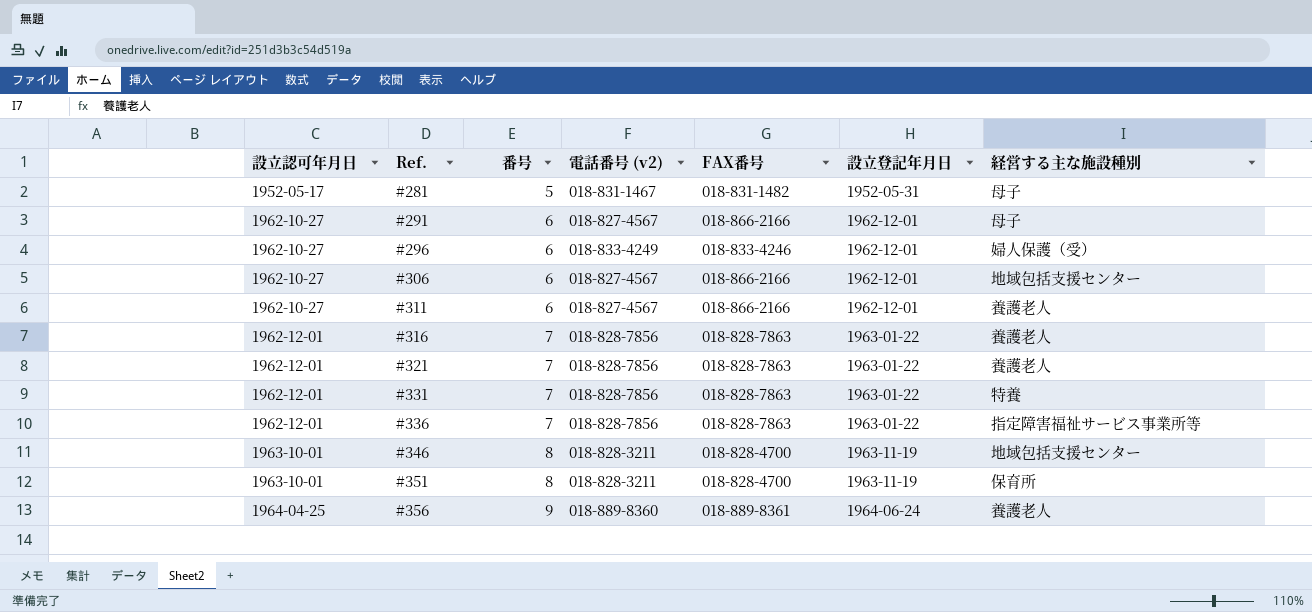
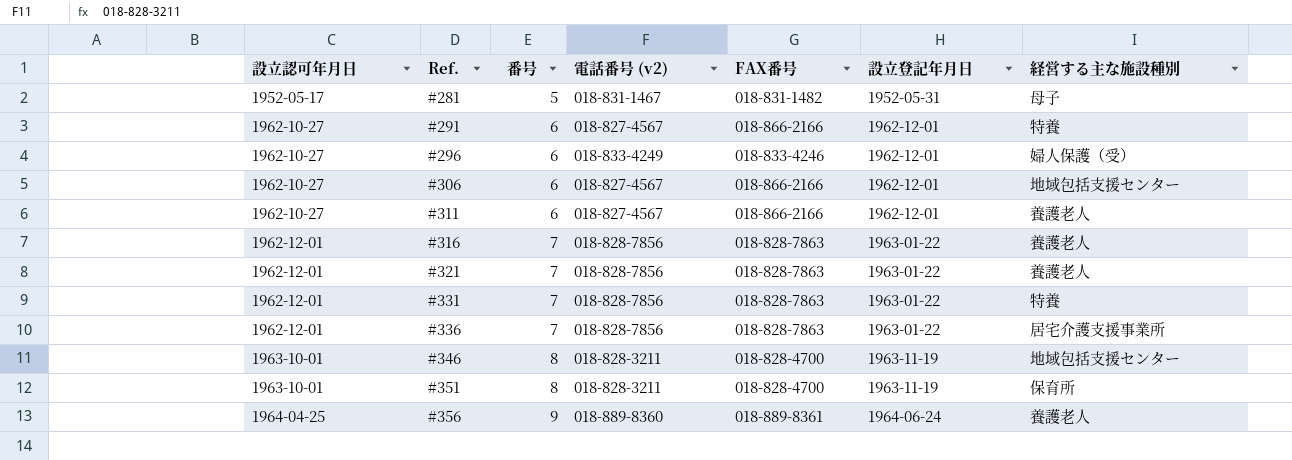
#291 | 経営する主な施設種別: 母子 -> 特養
#336 | 経営する主な施設種別: 指定障害福祉サービス事業所等 -> 居宅介護支援事業所

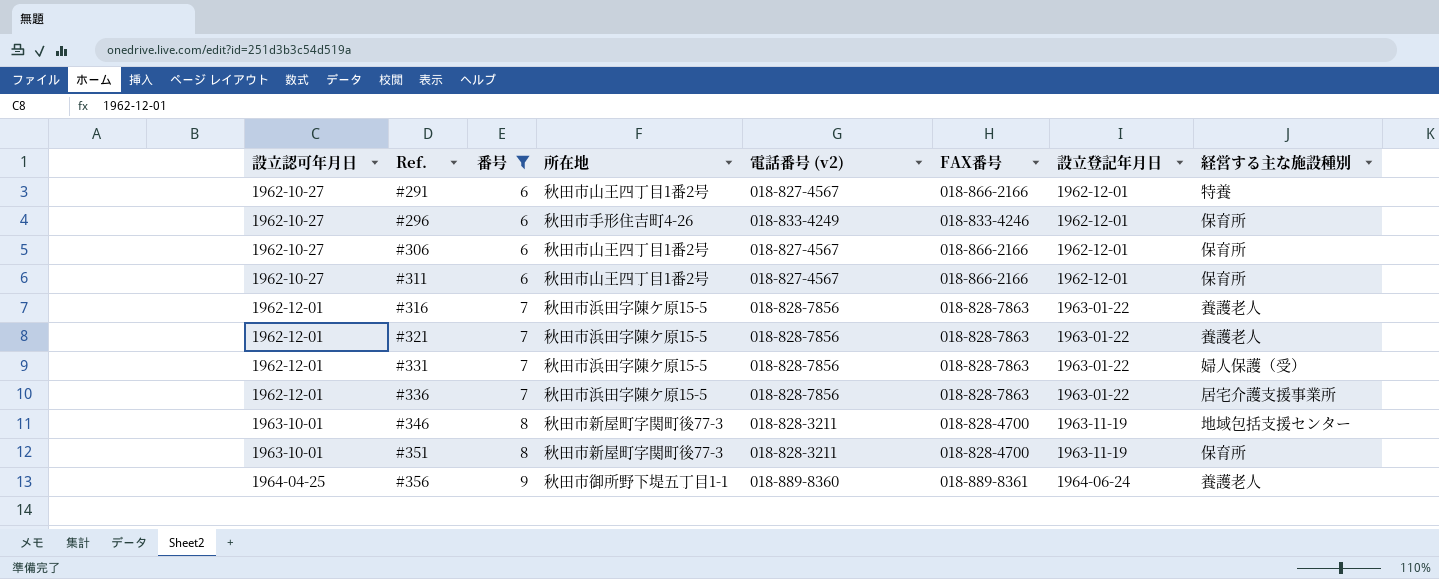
filter: none -> 番号 != 5
column 所在地 | position: none -> 4
#296 | 経営する主な施設種別: 婦人保護（受） -> 保育所
#306 | 経営する主な施設種別: 地域包括支援センター -> 保育所
#311 | 経営する主な施設種別: 養護老人 -> 保育所
#331 | 経営する主な施設種別: 特養 -> 婦人保護（受）

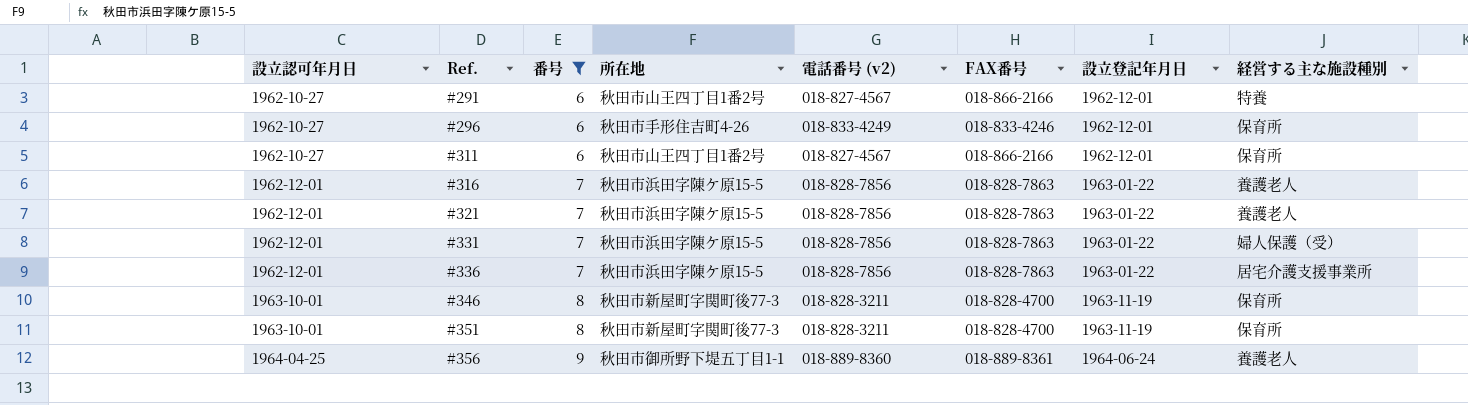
row #306: 1962-10-27 | 6 | 秋田市山王四丁目1番2号 | 018-827-4567 | 018-866-2166 | 1962-12-01 | 保育所 -> none
#346 | 経営する主な施設種別: 地域包括支援センター -> 保育所

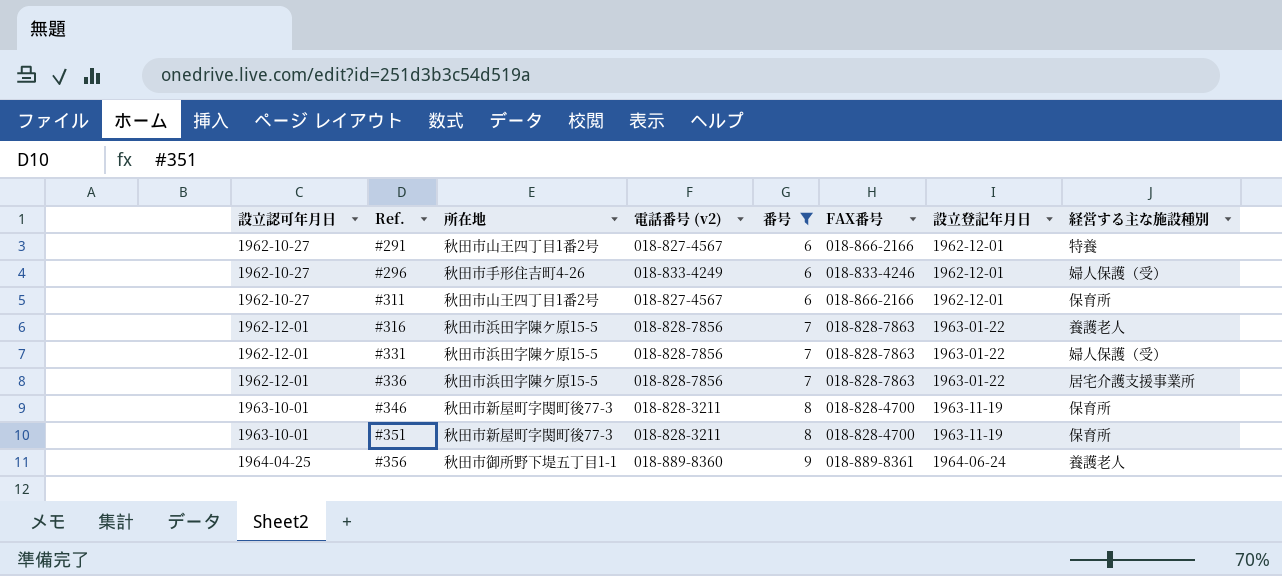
column 番号 | position: 3 -> 5
row #321: 1962-12-01 | 7 | 秋田市浜田字陳ケ原15-5 | 018-828-7856 | 018-828-7863 | 1963-01-22 | 養護老人 -> none
#296 | 経営する主な施設種別: 保育所 -> 婦人保護（受）

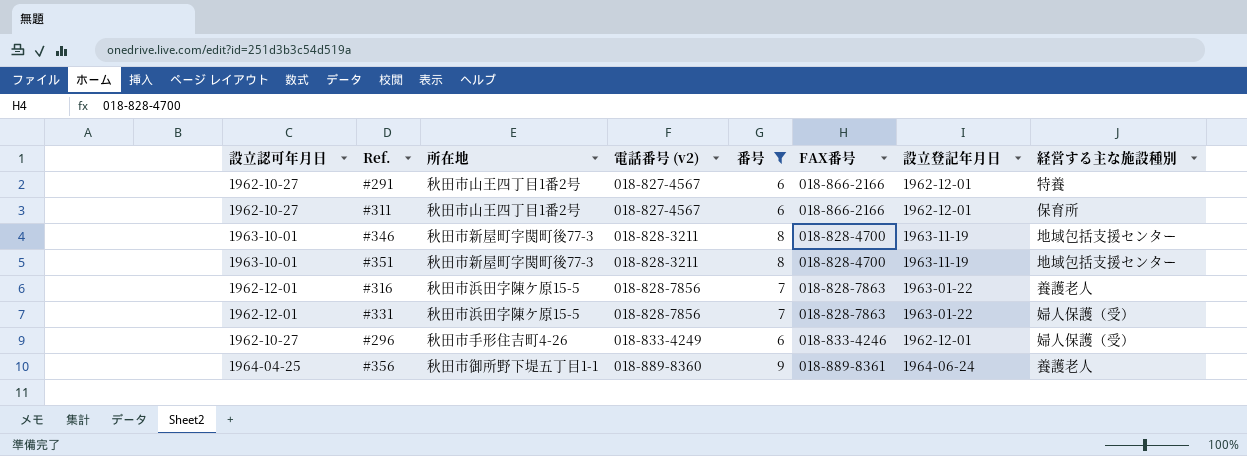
row order: 設立認可年月日 ascending -> 電話番号 (v2) ascending
row #336: 1962-12-01 | 秋田市浜田字陳ケ原15-5 | 018-828-7856 | 7 | 018-828-7863 | 1963-01-22 | 居宅介護支援事業所 -> none
#346 | 経営する主な施設種別: 保育所 -> 地域包括支援センター
#351 | 経営する主な施設種別: 保育所 -> 地域包括支援センター

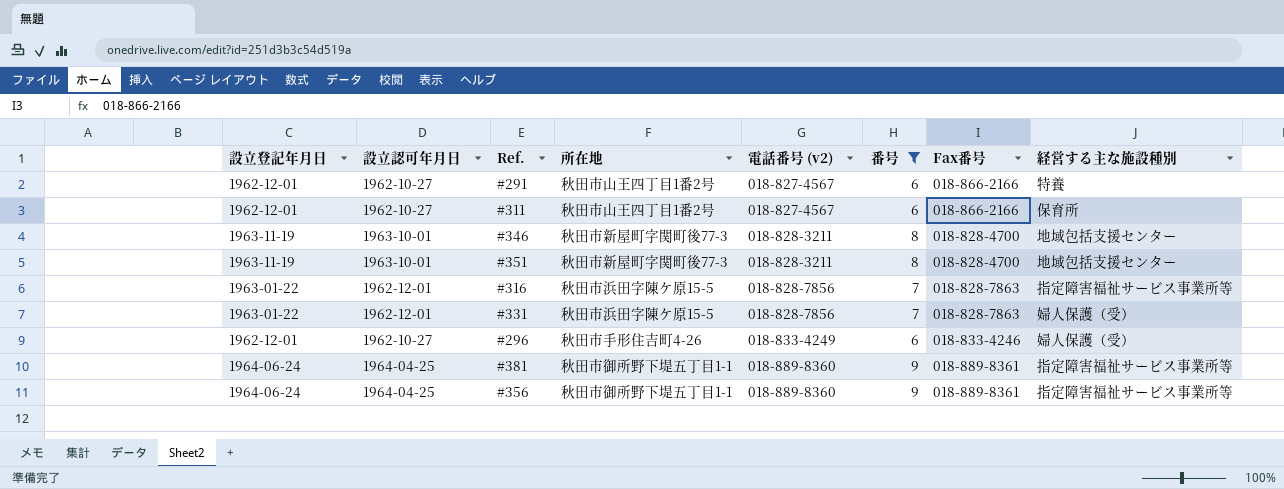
column 設立登記年月日 | position: 7 -> 1
column name: FAX番号 -> Fax番号
#316 | 経営する主な施設種別: 養護老人 -> 指定障害福祉サービス事業所等
row #381: none -> 1964-06-24 | 1964-04-25 | 秋田市御所野下堤五丁目1-1 | 018-889-8360 | 9 | 018-889-8361 | 指定障害福祉サービス事業所等
#356 | 経営する主な施設種別: 養護老人 -> 指定障害福祉サービス事業所等

